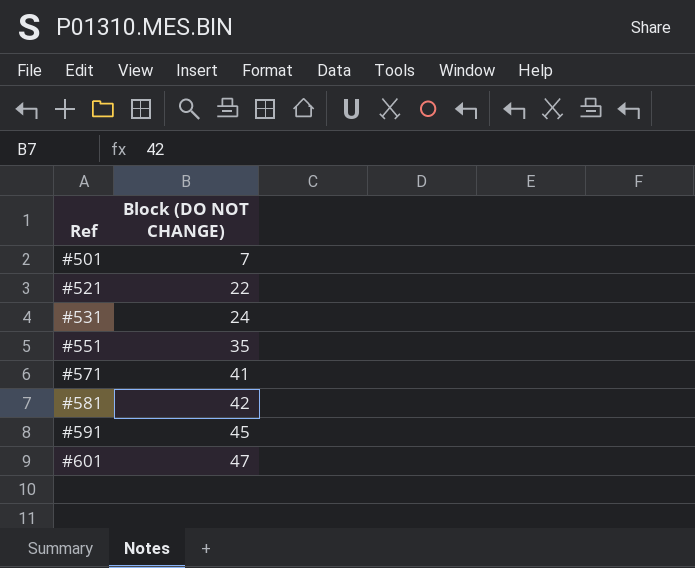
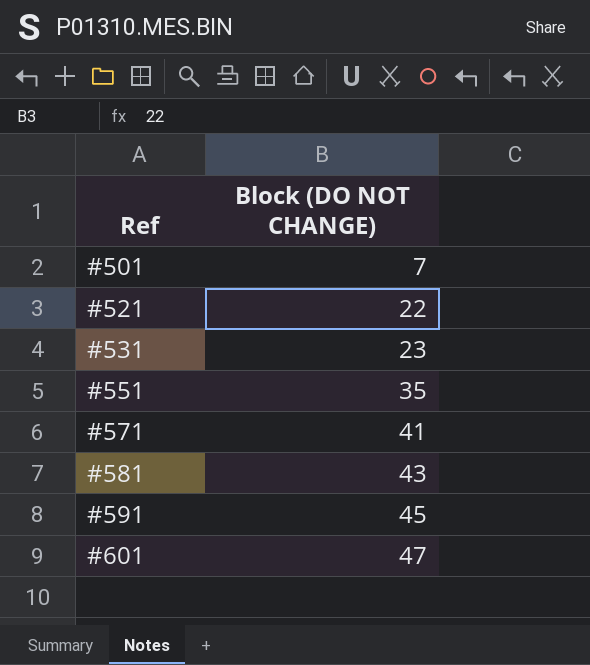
#531 | Block (DO NOT CHANGE): 24 -> 23
#581 | Block (DO NOT CHANGE): 42 -> 43

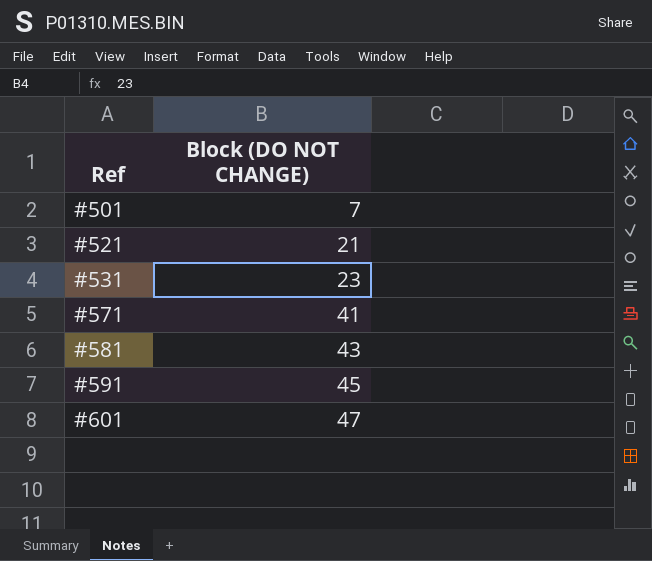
row #551: 35 -> none
#521 | Block (DO NOT CHANGE): 22 -> 21

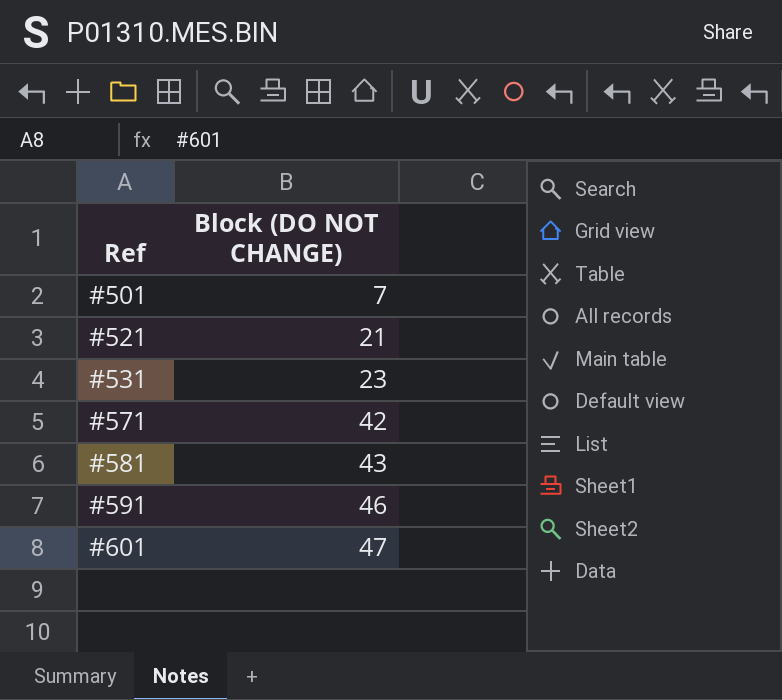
#571 | Block (DO NOT CHANGE): 41 -> 42
#591 | Block (DO NOT CHANGE): 45 -> 46

